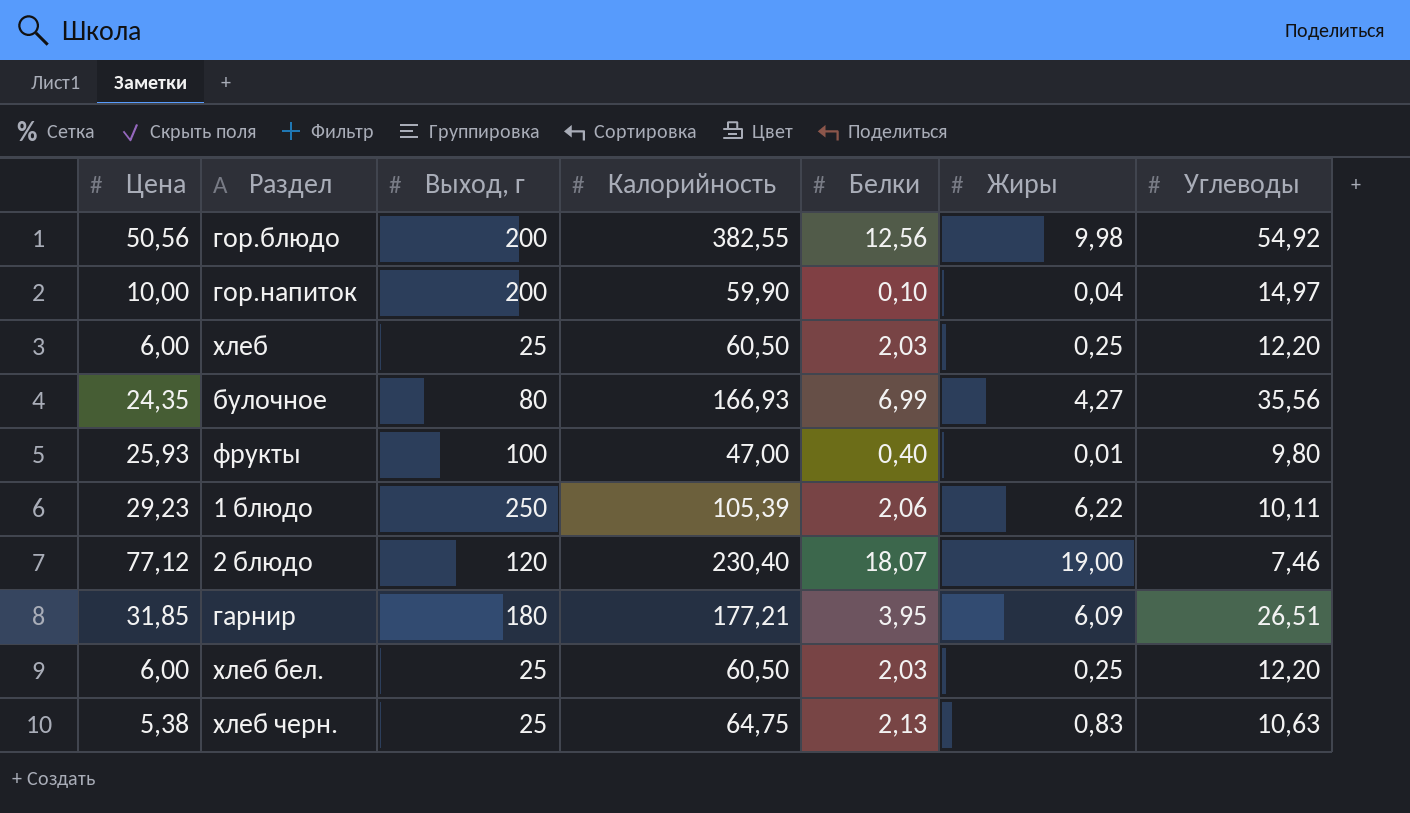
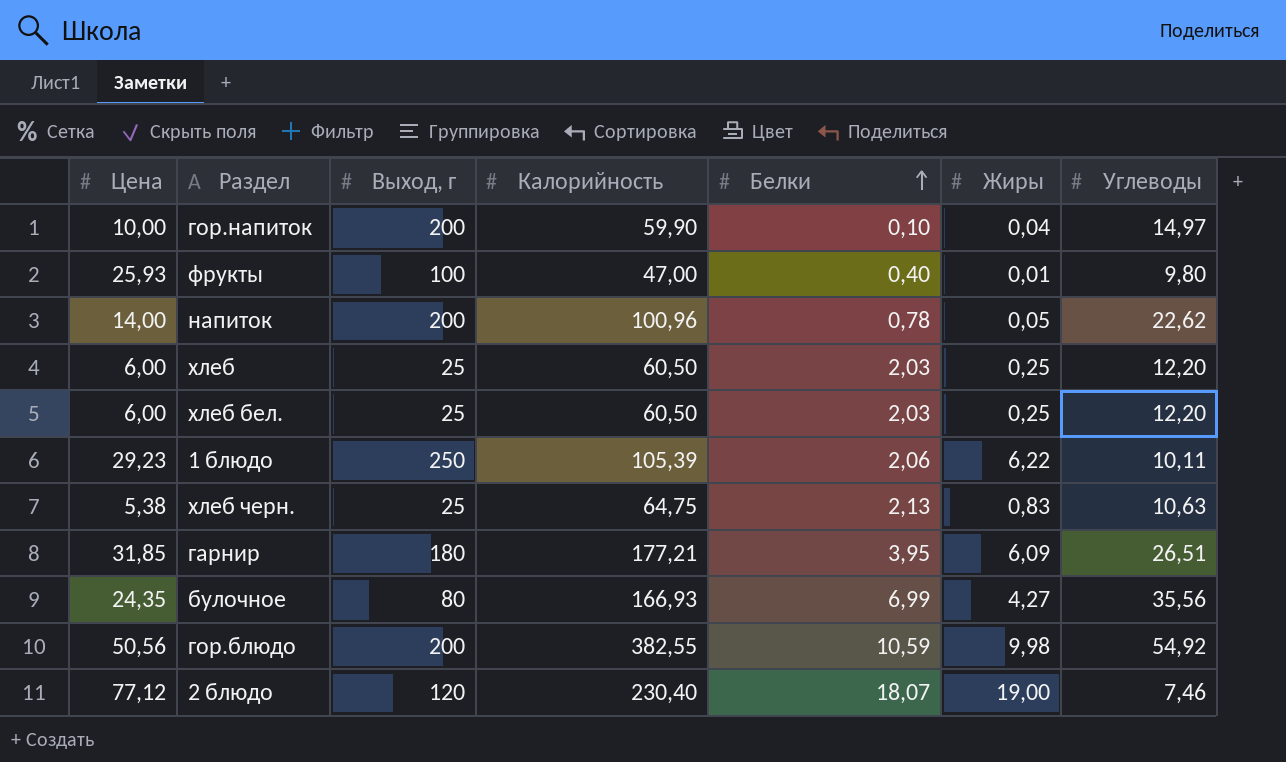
row order: none -> Белки ascending
row напиток: none -> 14,00 | 200 | 100,96 | 0,78 | 0,05 | 22,62
гор.блюдо | Белки: 12,56 -> 10,59

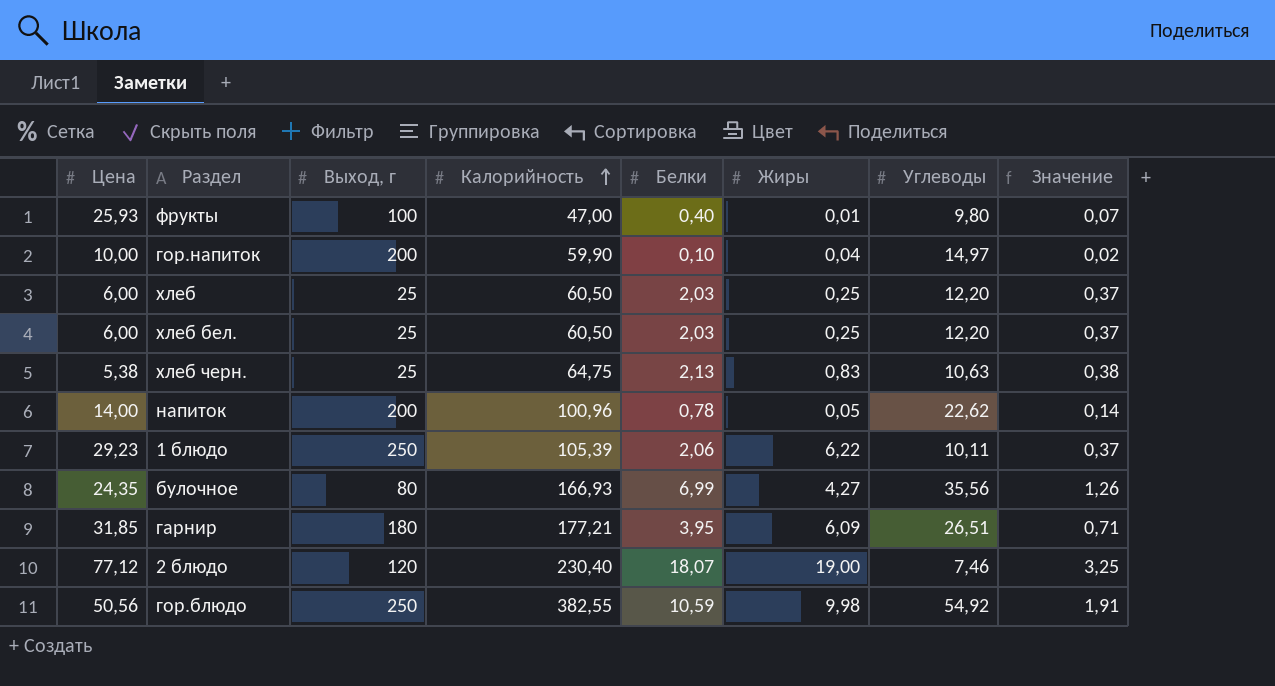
row order: Белки ascending -> Калорийность ascending
column Значение | formula: none -> [Белки] * 0,18
гор.блюдо | Выход, г: 200 -> 250

